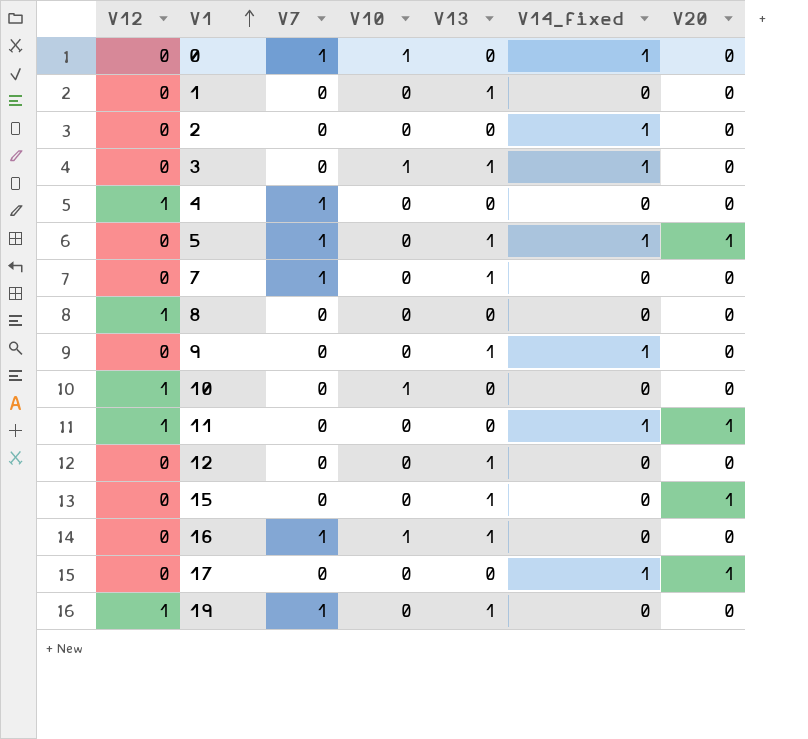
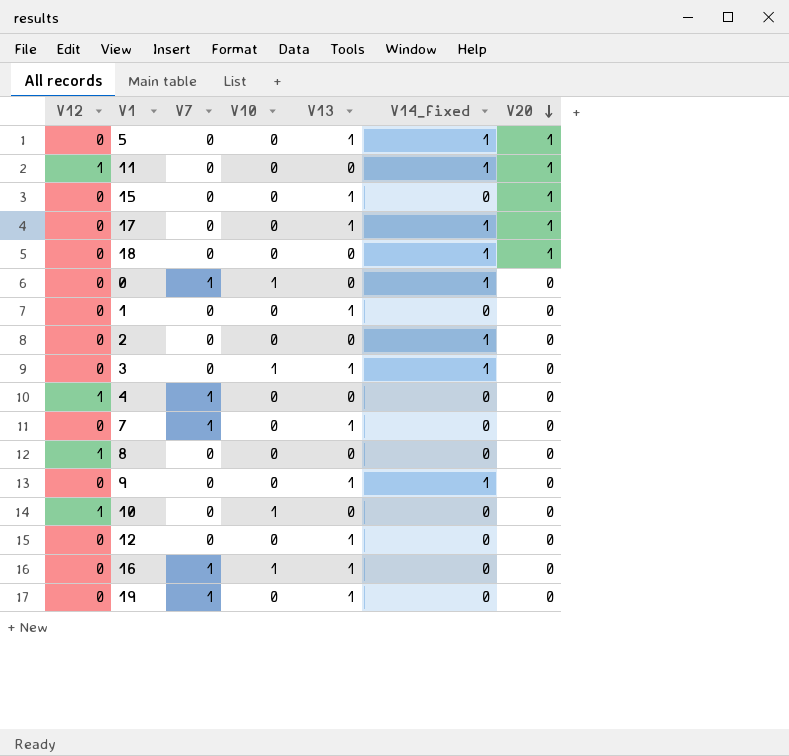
row order: V1 ascending -> V20 descending
5 | V7: 1 -> 0
17 | V13: 0 -> 1
row 18: none -> 0 | 0 | 0 | 0 | 1 | 1
19 | V12: 1 -> 0

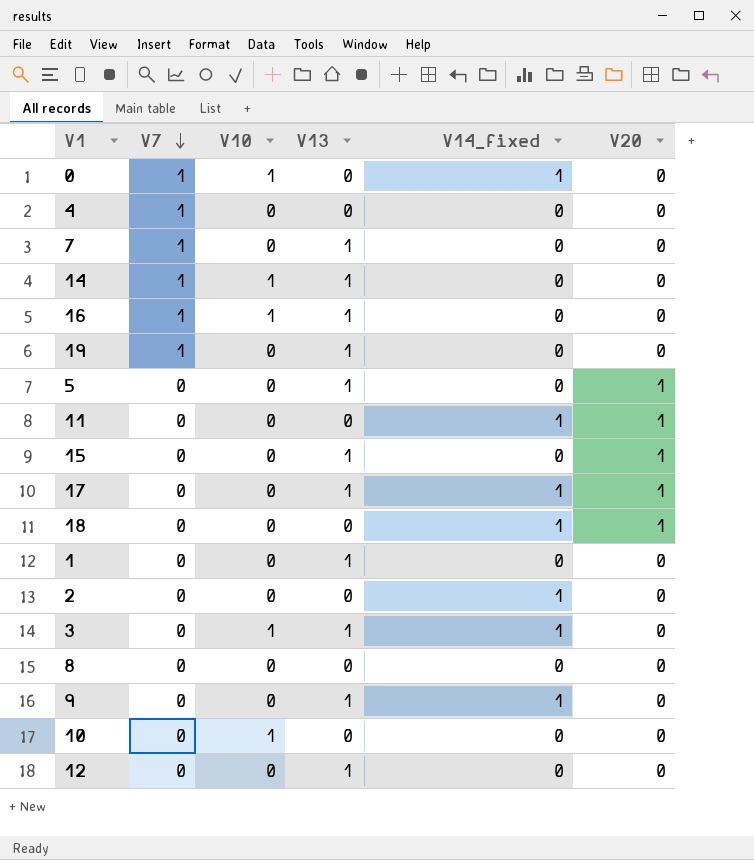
row order: V20 descending -> V7 descending
column V12 | position: 1 -> none
row 14: none -> 1 | 1 | 1 | 0 | 0
5 | V14_fixed: 1 -> 0

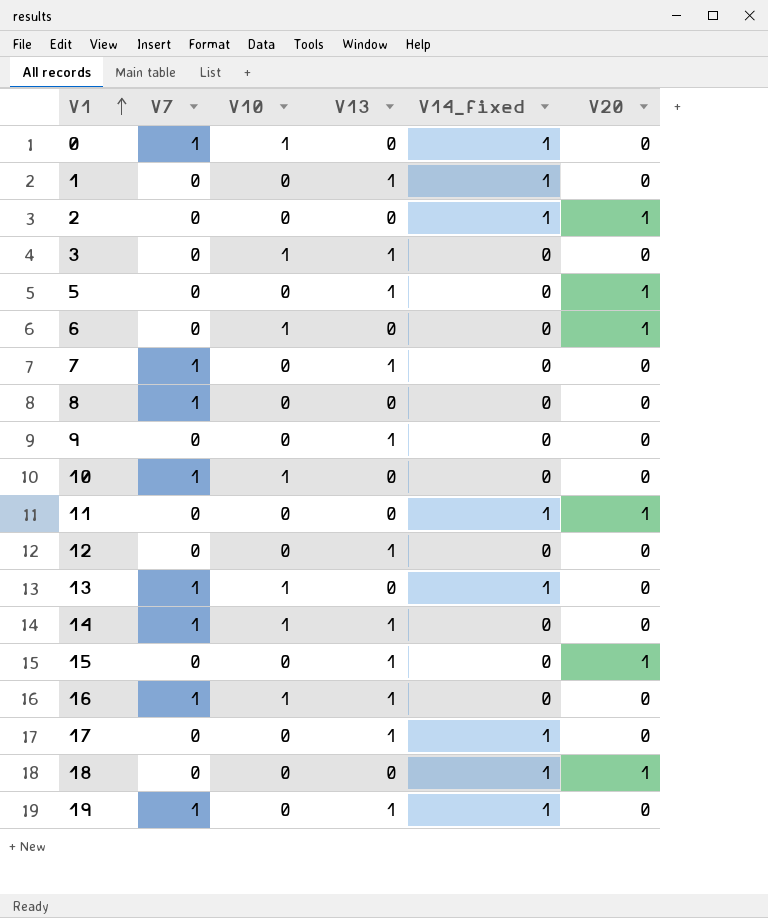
row order: V7 descending -> V1 ascending
row 4: 1 | 0 | 0 | 0 | 0 -> none
1 | V14_fixed: 0 -> 1
2 | V20: 0 -> 1
3 | V14_fixed: 1 -> 0
row 6: none -> 0 | 1 | 0 | 0 | 1
8 | V7: 0 -> 1
9 | V14_fixed: 1 -> 0
10 | V7: 0 -> 1
row 13: none -> 1 | 1 | 0 | 1 | 0
17 | V20: 1 -> 0
19 | V14_fixed: 0 -> 1

